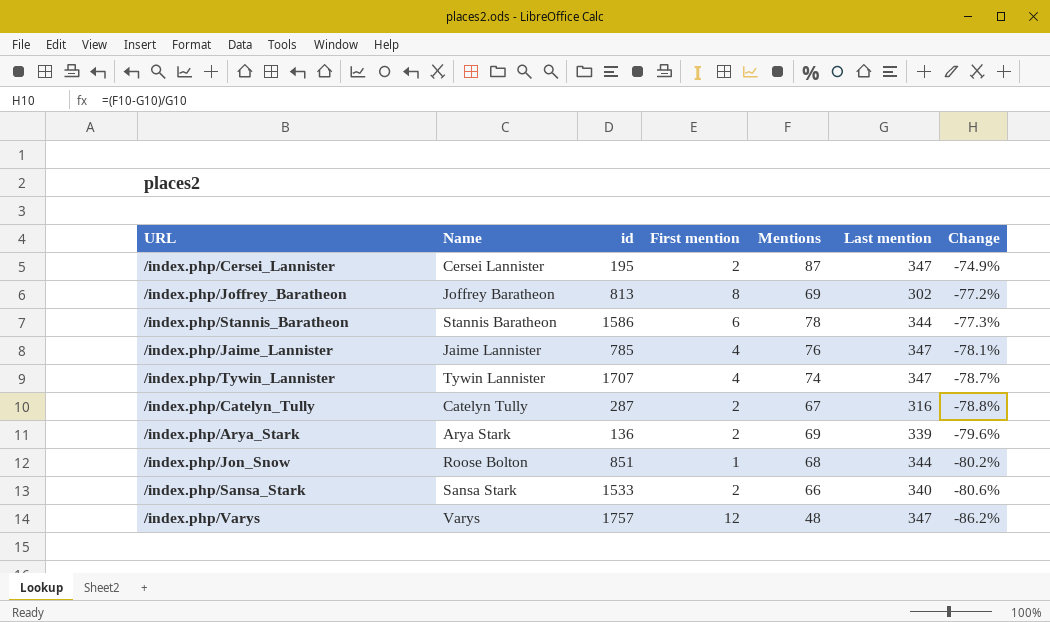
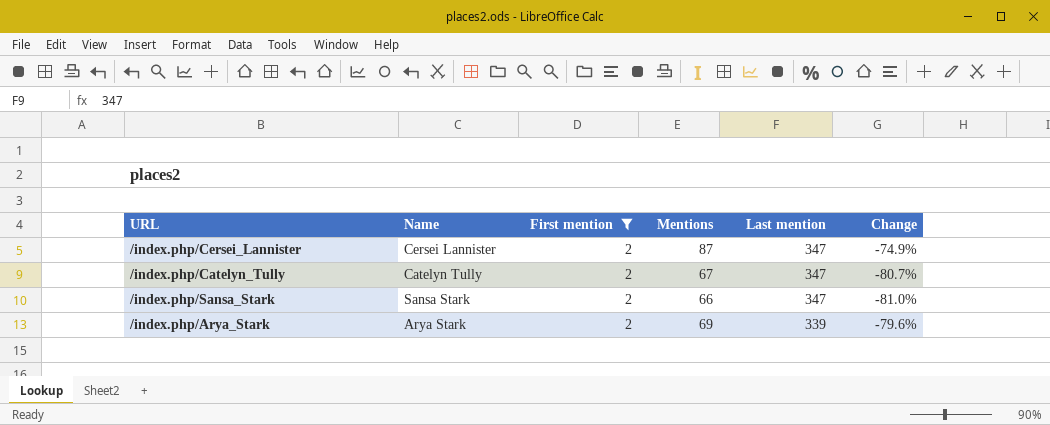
filter: none -> First mention = 2
row order: Change descending -> Last mention descending
column id | position: 3 -> none
/index.php/Catelyn_Tully | Last mention: 316 -> 347
/index.php/Catelyn_Tully | Change: -78.8% -> -80.7%
/index.php/Sansa_Stark | Last mention: 340 -> 347
/index.php/Sansa_Stark | Change: -80.6% -> -81.0%

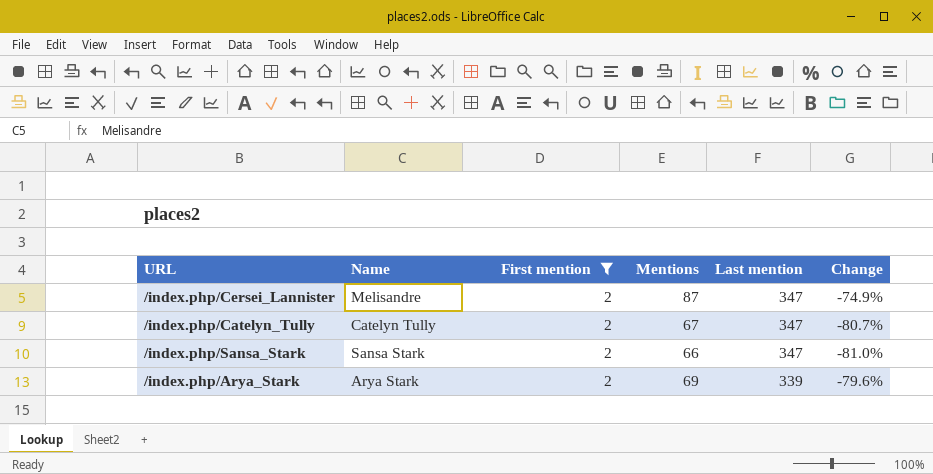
/index.php/Cersei_Lannister | Name: Cersei Lannister -> Melisandre

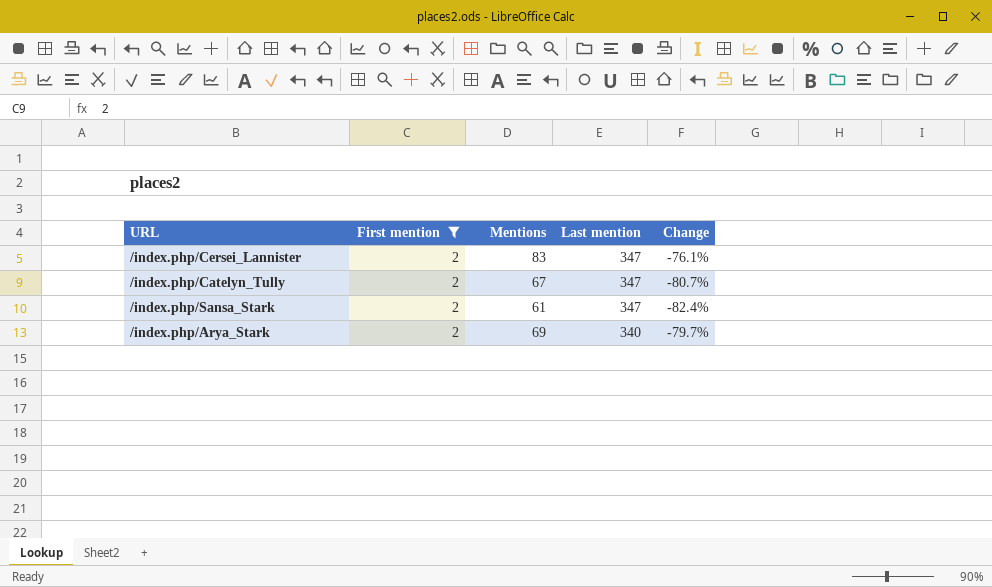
column Name | position: 2 -> none
/index.php/Cersei_Lannister | Mentions: 87 -> 83
/index.php/Cersei_Lannister | Change: -74.9% -> -76.1%
/index.php/Sansa_Stark | Mentions: 66 -> 61
/index.php/Sansa_Stark | Change: -81.0% -> -82.4%
/index.php/Arya_Stark | Last mention: 339 -> 340
/index.php/Arya_Stark | Change: -79.6% -> -79.7%

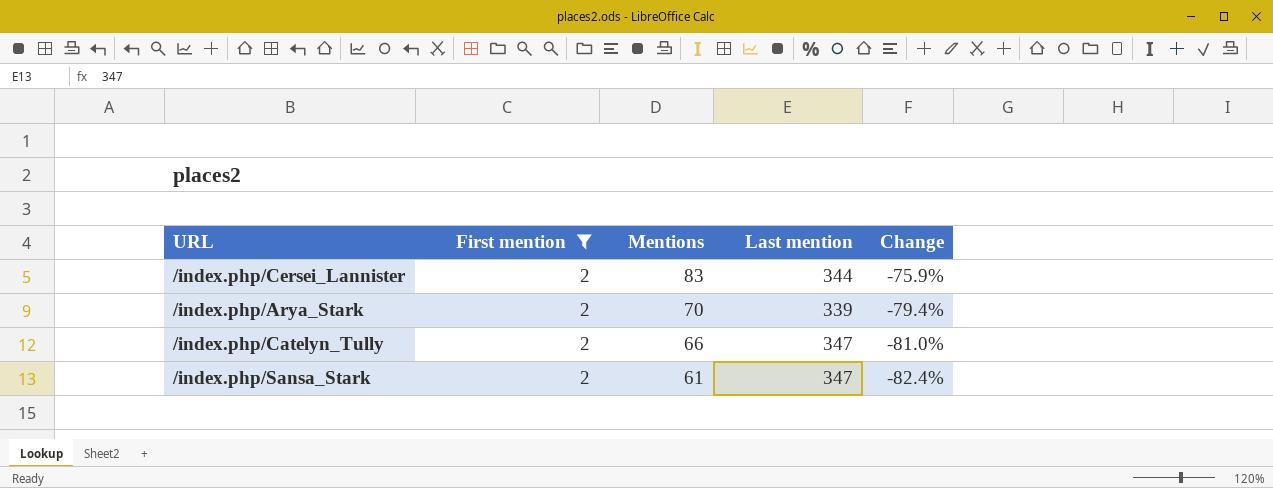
row order: Last mention descending -> Mentions descending
/index.php/Cersei_Lannister | Last mention: 347 -> 344
/index.php/Cersei_Lannister | Change: -76.1% -> -75.9%
/index.php/Arya_Stark | Mentions: 69 -> 70
/index.php/Arya_Stark | Last mention: 340 -> 339
/index.php/Arya_Stark | Change: -79.7% -> -79.4%
/index.php/Catelyn_Tully | Mentions: 67 -> 66
/index.php/Catelyn_Tully | Change: -80.7% -> -81.0%

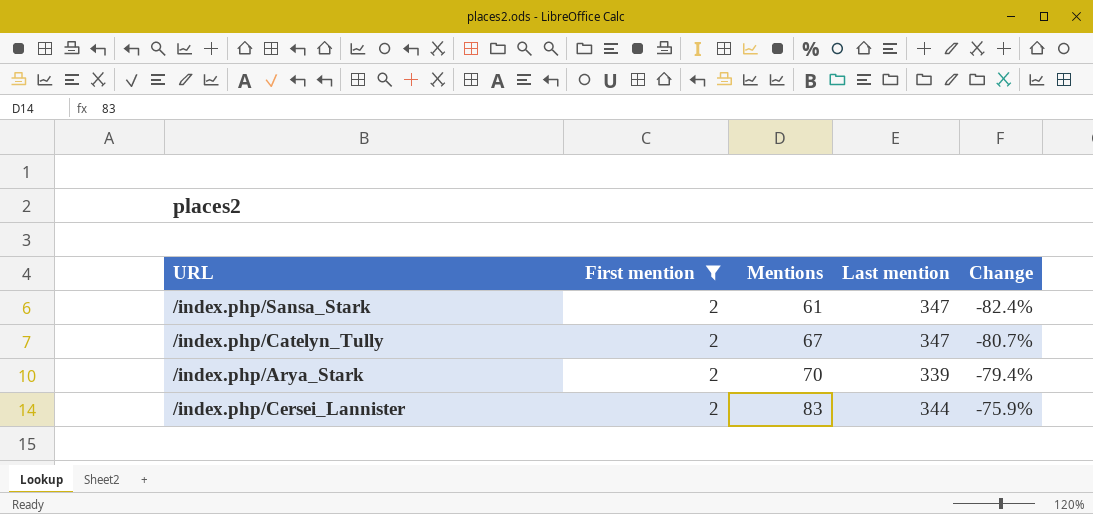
row order: Mentions descending -> Mentions ascending
/index.php/Catelyn_Tully | Mentions: 66 -> 67
/index.php/Catelyn_Tully | Change: -81.0% -> -80.7%

